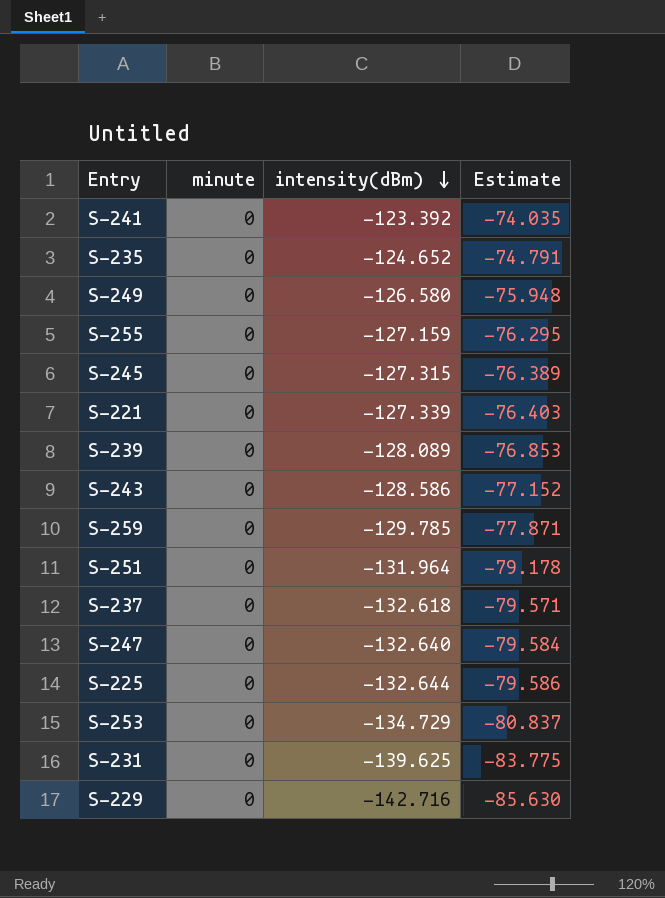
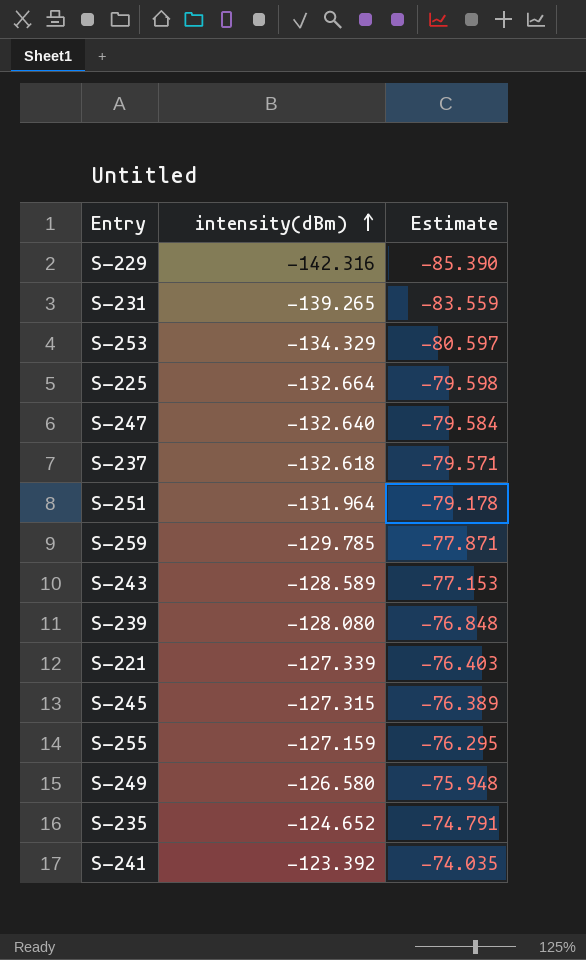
row order: intensity(dBm) descending -> intensity(dBm) ascending
column minute | position: 2 -> none
S-229 | intensity(dBm): -142.716 -> -142.316
S-229 | Estimate: -85.630 -> -85.390
S-231 | intensity(dBm): -139.625 -> -139.265
S-231 | Estimate: -83.775 -> -83.559
S-253 | intensity(dBm): -134.729 -> -134.329
S-253 | Estimate: -80.837 -> -80.597
S-225 | intensity(dBm): -132.644 -> -132.664
S-225 | Estimate: -79.586 -> -79.598
S-243 | intensity(dBm): -128.586 -> -128.589
S-243 | Estimate: -77.152 -> -77.153
S-239 | intensity(dBm): -128.089 -> -128.080
S-239 | Estimate: -76.853 -> -76.848

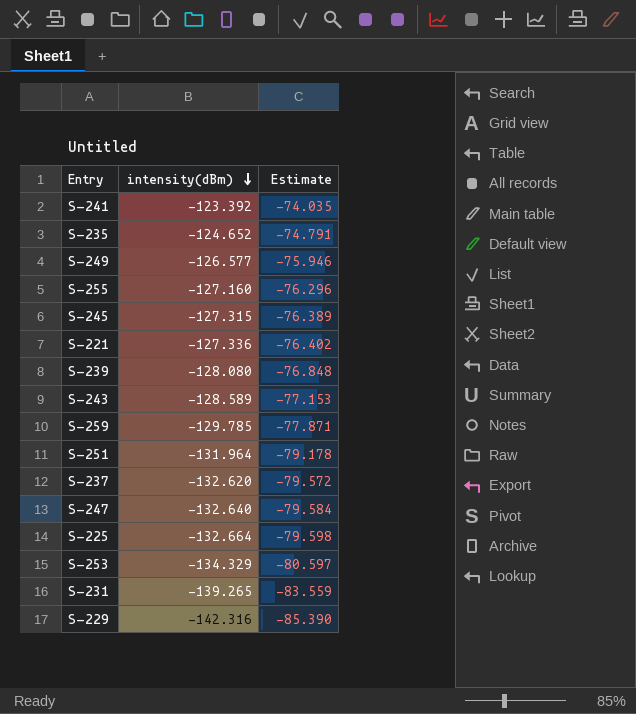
row order: intensity(dBm) ascending -> intensity(dBm) descending
S-249 | intensity(dBm): -126.580 -> -126.577
S-249 | Estimate: -75.948 -> -75.946
S-255 | intensity(dBm): -127.159 -> -127.160
S-255 | Estimate: -76.295 -> -76.296
S-221 | intensity(dBm): -127.339 -> -127.336
S-221 | Estimate: -76.403 -> -76.402
S-237 | intensity(dBm): -132.618 -> -132.620
S-237 | Estimate: -79.571 -> -79.572

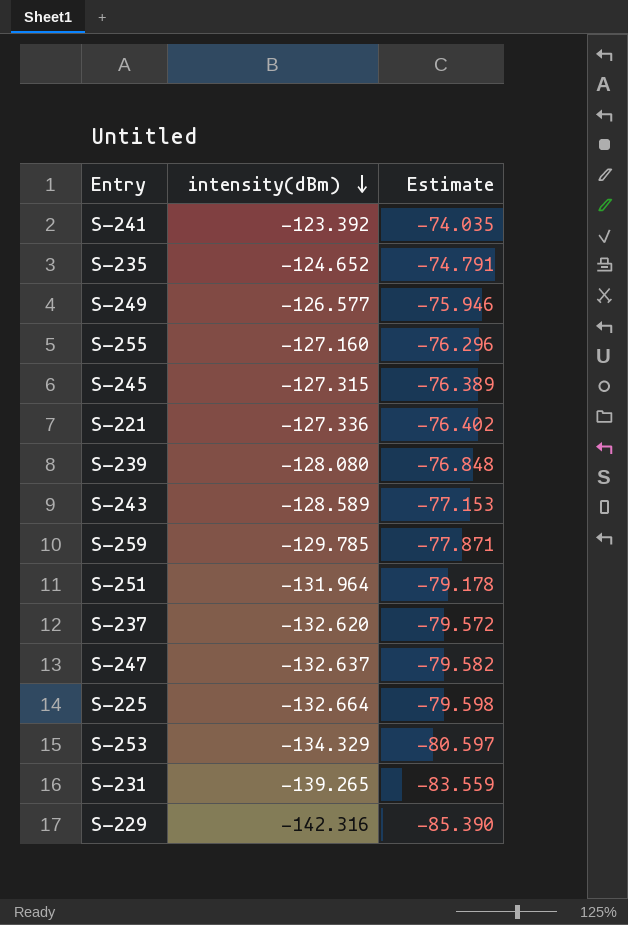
S-247 | intensity(dBm): -132.640 -> -132.637
S-247 | Estimate: -79.584 -> -79.582

